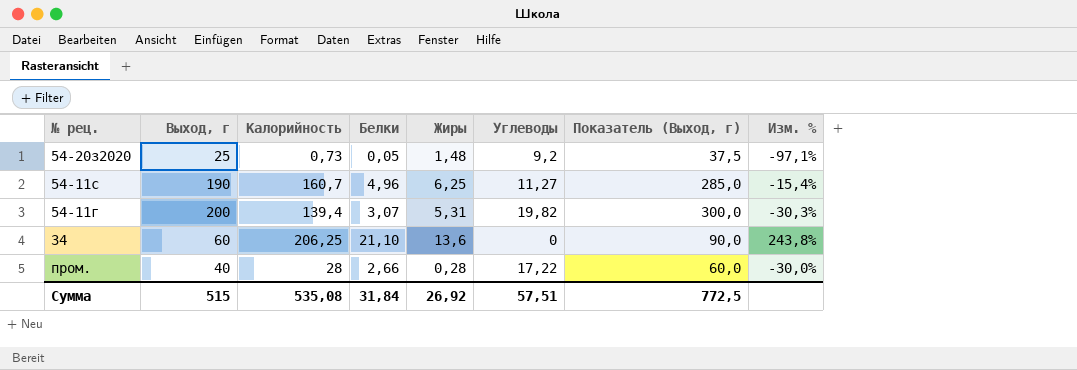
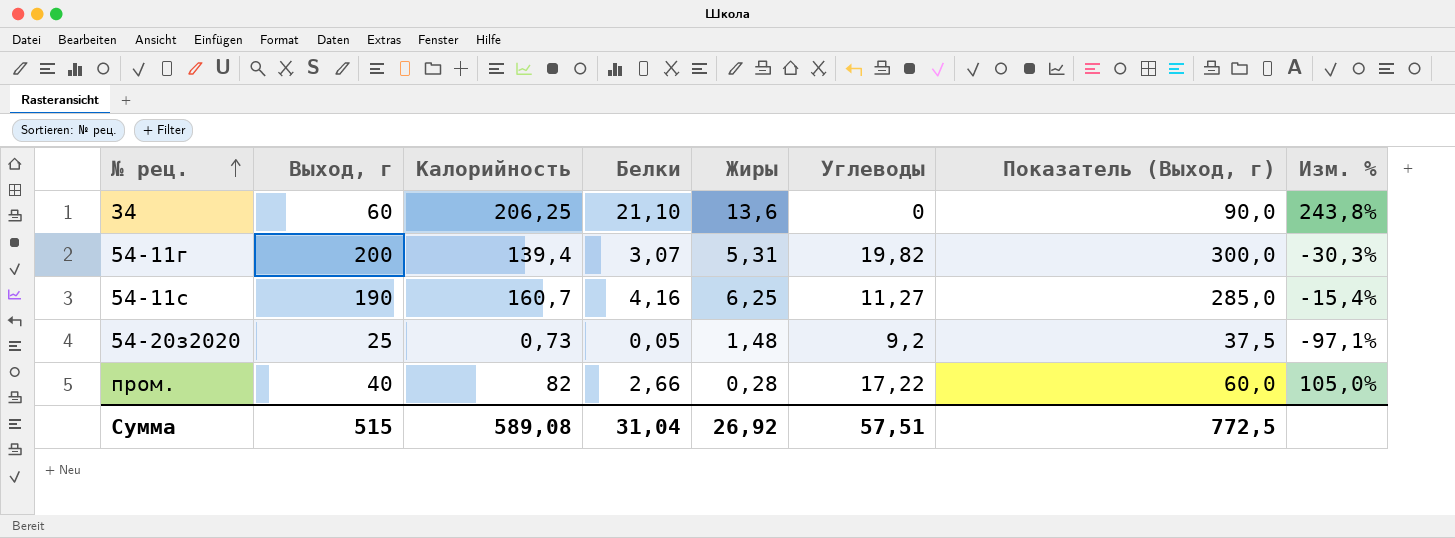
row order: none -> № рец. ascending
54-11с | Белки: 4,96 -> 4,16
пром. | Калорийность: 28 -> 82
пром. | Изм. %: -30,0% -> 105,0%
Сумма | Калорийность: 535,08 -> 589,08
Сумма | Белки: 31,84 -> 31,04

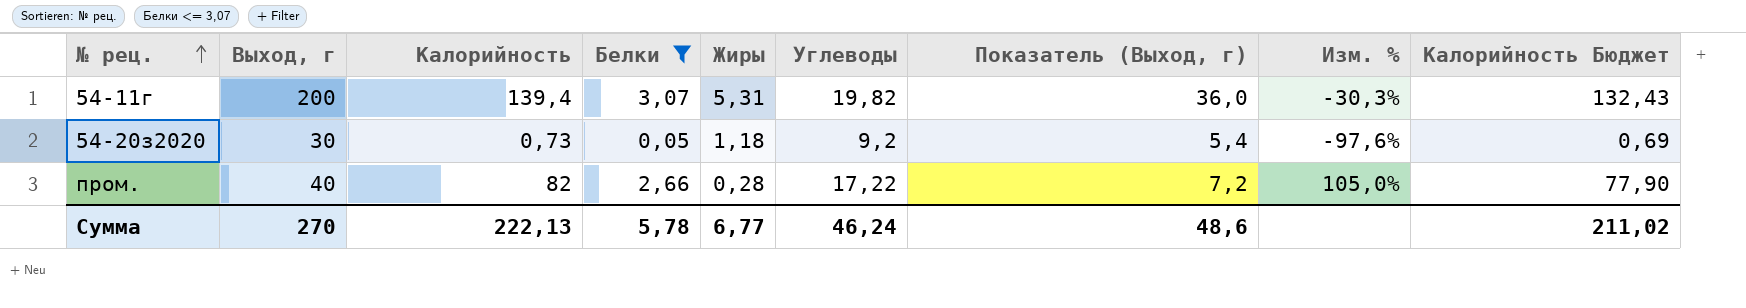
filter: none -> Белки <= 3,07
column Показатель (Выход, г) | formula: [Выход, г] * 1,5 -> [Выход, г] * 0,18
column Калорийность Бюджет | formula: none -> [Калорийность] * 0,95
54-20з2020 | Выход, г: 25 -> 30
54-20з2020 | Жиры: 1,48 -> 1,18
54-20з2020 | Изм. %: -97,1% -> -97,6%
Сумма | Выход, г: 515 -> 270
Сумма | Калорийность: 589,08 -> 222,13
Сумма | Белки: 31,04 -> 5,78
Сумма | Жиры: 26,92 -> 6,77
Сумма | Углеводы: 57,51 -> 46,24
Сумма | Показатель (Выход, г): 772,5 -> 48,6

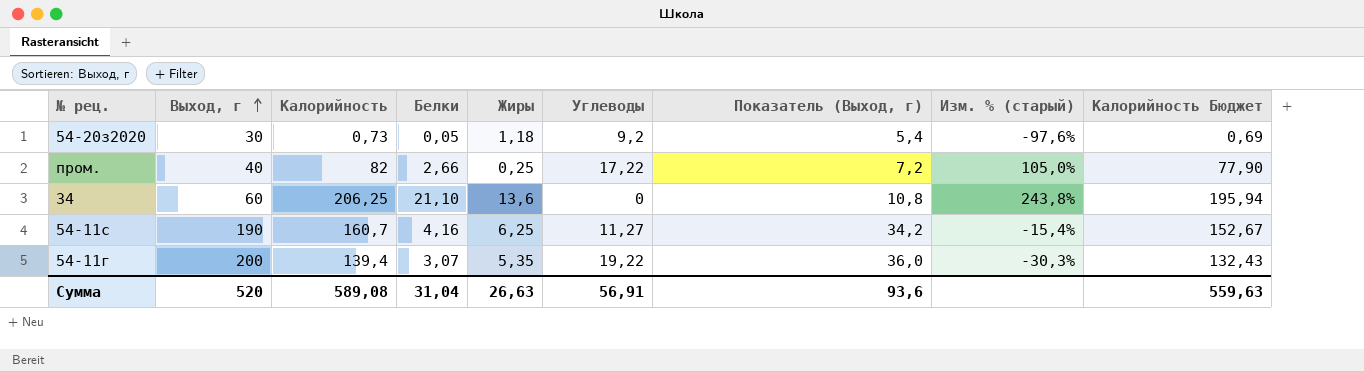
filter: Белки <= 3,07 -> none
row order: № рец. ascending -> Выход, г ascending
column name: Изм. % -> Изм. % (старый)
пром. | Жиры: 0,28 -> 0,25
54-11г | Жиры: 5,31 -> 5,35
54-11г | Углеводы: 19,82 -> 19,22
Сумма | Выход, г: 270 -> 520
Сумма | Калорийность: 222,13 -> 589,08
Сумма | Белки: 5,78 -> 31,04
Сумма | Жиры: 6,77 -> 26,63
Сумма | Углеводы: 46,24 -> 56,91
Сумма | Показатель (Выход, г): 48,6 -> 93,6
Сумма | Калорийность Бюджет: 211,02 -> 559,63

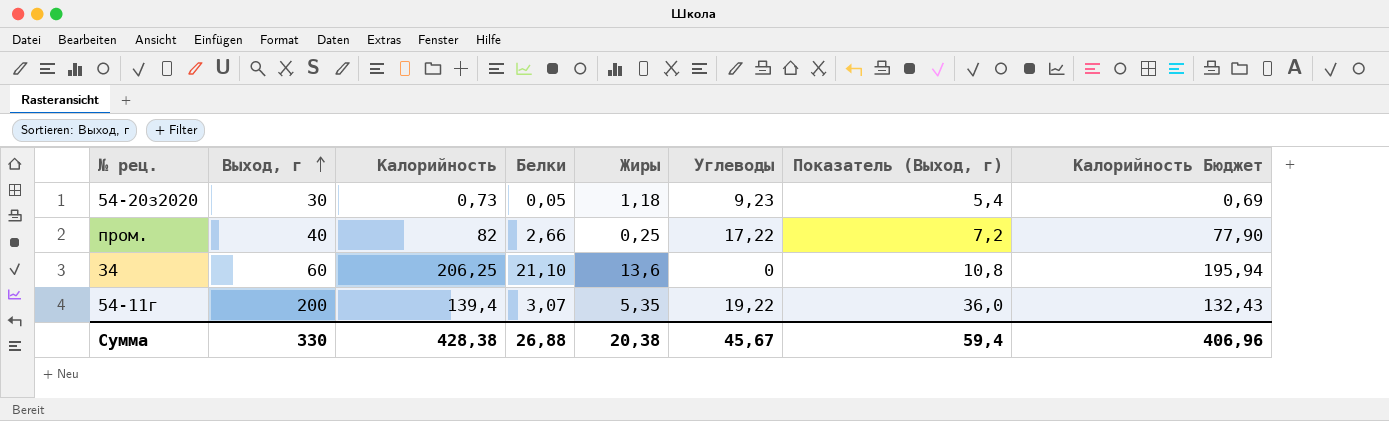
column Изм. % (старый) | formula: ([Калорийность] - [Выход, г]) / [Выход, г] -> none
row 54-11с: 190 | 160,7 | 4,16 | 6,25 | 11,27 | 34,2 | -15,4% | 152,67 -> none
54-20з2020 | Углеводы: 9,2 -> 9,23
Сумма | Выход, г: 520 -> 330
Сумма | Калорийность: 589,08 -> 428,38
Сумма | Белки: 31,04 -> 26,88
Сумма | Жиры: 26,63 -> 20,38
Сумма | Углеводы: 56,91 -> 45,67
Сумма | Показатель (Выход, г): 93,6 -> 59,4
Сумма | Калорийность Бюджет: 559,63 -> 406,96

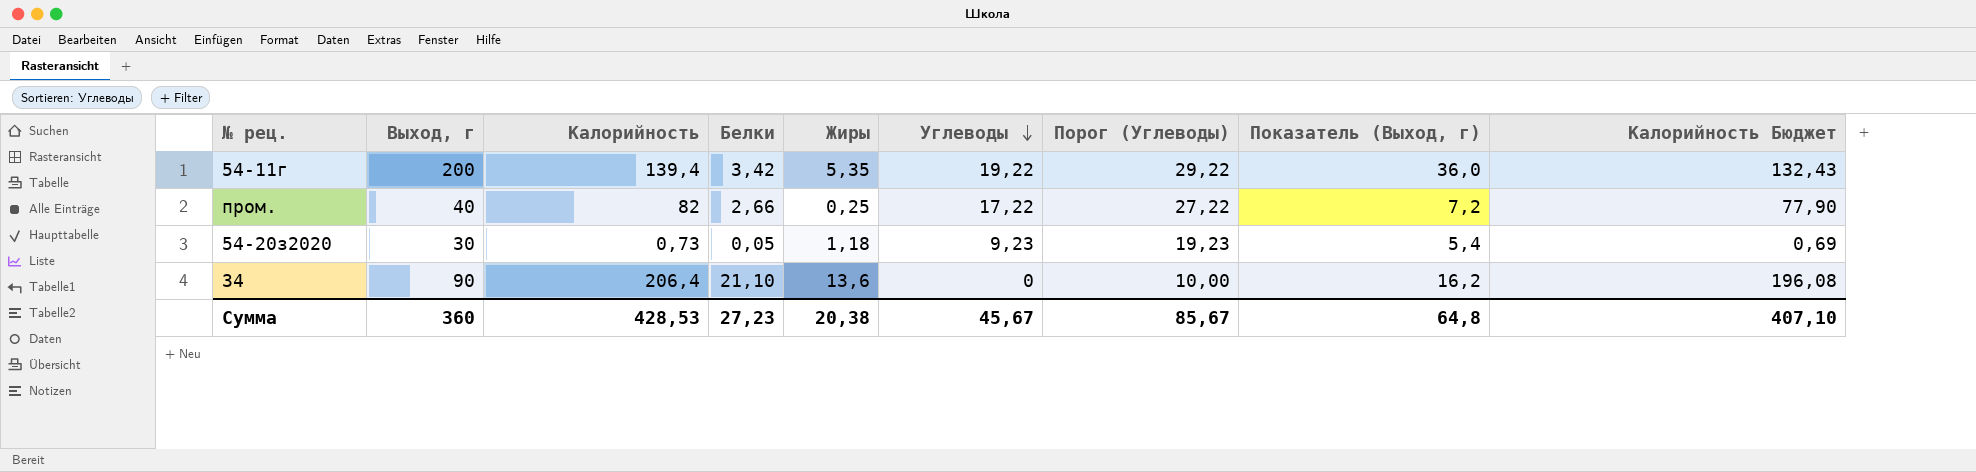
row order: Выход, г ascending -> Углеводы descending
column Порог (Углеводы) | formula: none -> [Углеводы] + 10
54-11г | Белки: 3,07 -> 3,42
34 | Выход, г: 60 -> 90
34 | Калорийность: 206,25 -> 206,4
34 | Показатель (Выход, г): 10,8 -> 16,2
34 | Калорийность Бюджет: 195,94 -> 196,08
Сумма | Выход, г: 330 -> 360
Сумма | Калорийность: 428,38 -> 428,53
Сумма | Белки: 26,88 -> 27,23
Сумма | Показатель (Выход, г): 59,4 -> 64,8
Сумма | Калорийность Бюджет: 406,96 -> 407,10

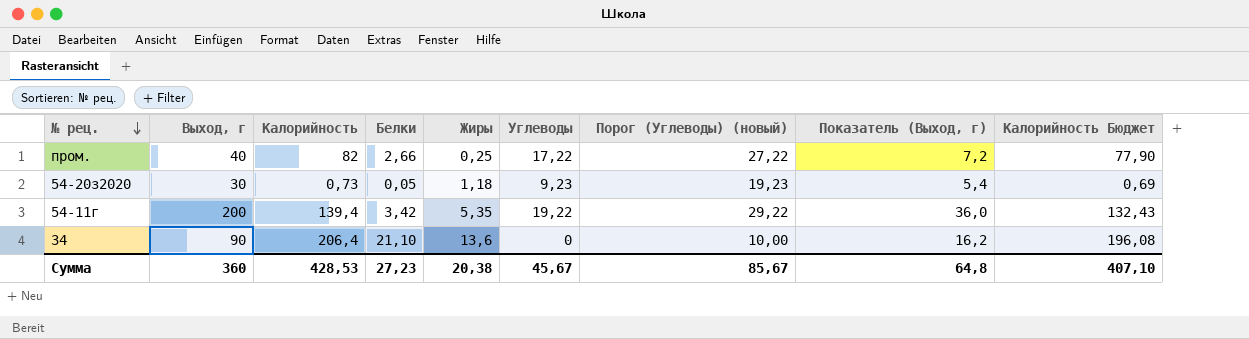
row order: Углеводы descending -> № рец. descending
column name: Порог (Углеводы) -> Порог (Углеводы) (новый)

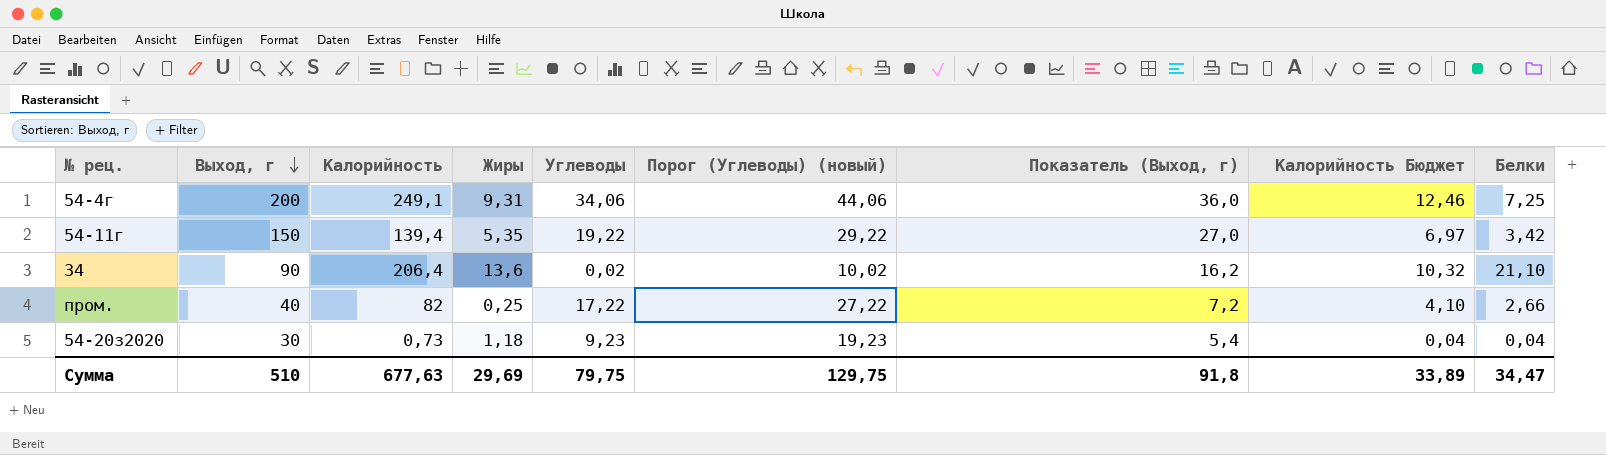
row order: № рец. descending -> Выход, г descending
column Калорийность Бюджет | formula: [Калорийность] * 0,95 -> [Калорийность] * 0,05
column Белки | position: 4 -> 9
row 54-4г: none -> 200 | 249,1 | 9,31 | 34,06 | 44,06 | 36,0 | 12,46 | 7,25
54-11г | Выход, г: 200 -> 150
54-11г | Показатель (Выход, г): 36,0 -> 27,0
34 | Углеводы: 0 -> 0,02
34 | Порог (Углеводы) (новый): 10,00 -> 10,02
54-20з2020 | Белки: 0,05 -> 0,04
Сумма | Выход, г: 360 -> 510
Сумма | Калорийность: 428,53 -> 677,63
Сумма | Жиры: 20,38 -> 29,69
Сумма | Углеводы: 45,67 -> 79,75
Сумма | Порог (Углеводы) (новый): 85,67 -> 129,75
Сумма | Показатель (Выход, г): 64,8 -> 91,8
Сумма | Калорийность Бюджет: 407,10 -> 33,89
Сумма | Белки: 27,23 -> 34,47

